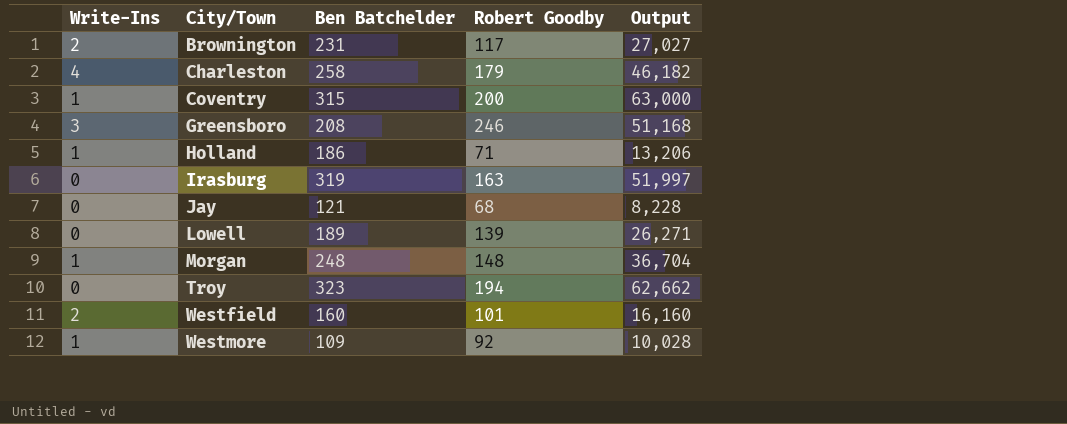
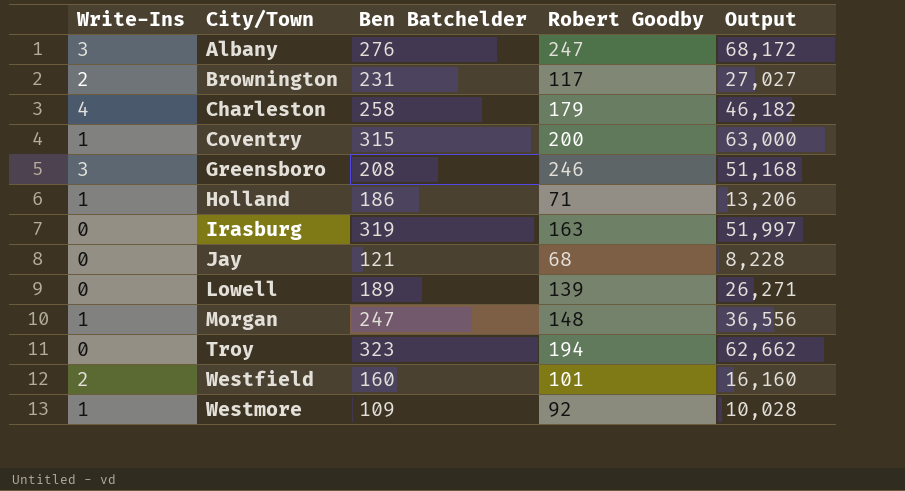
row Albany: none -> 3 | 276 | 247 | 68,172
Morgan | Ben Batchelder: 248 -> 247
Morgan | Output: 36,704 -> 36,556

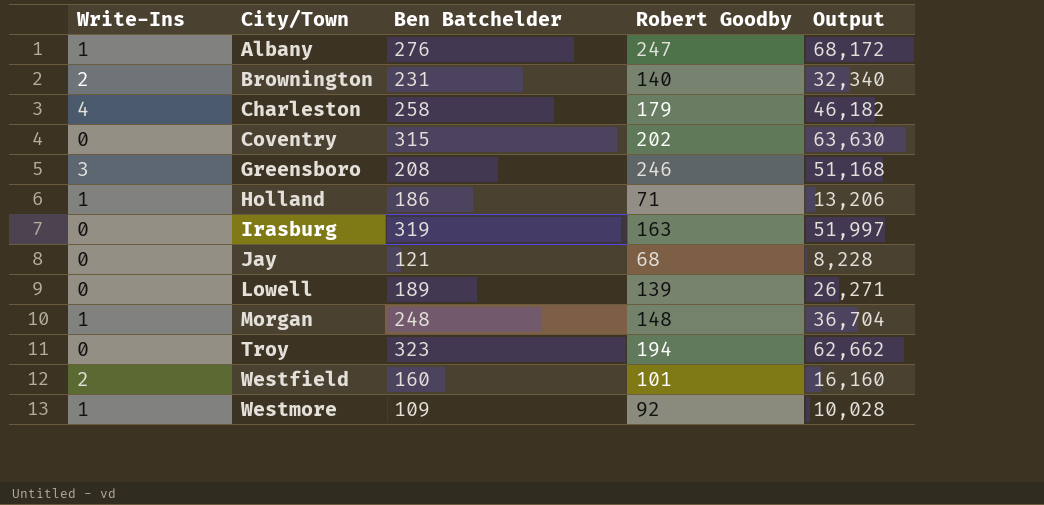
Albany | Write-Ins: 3 -> 1
Brownington | Robert Goodby: 117 -> 140
Brownington | Output: 27,027 -> 32,340
Coventry | Write-Ins: 1 -> 0
Coventry | Robert Goodby: 200 -> 202
Coventry | Output: 63,000 -> 63,630
Morgan | Ben Batchelder: 247 -> 248
Morgan | Output: 36,556 -> 36,704

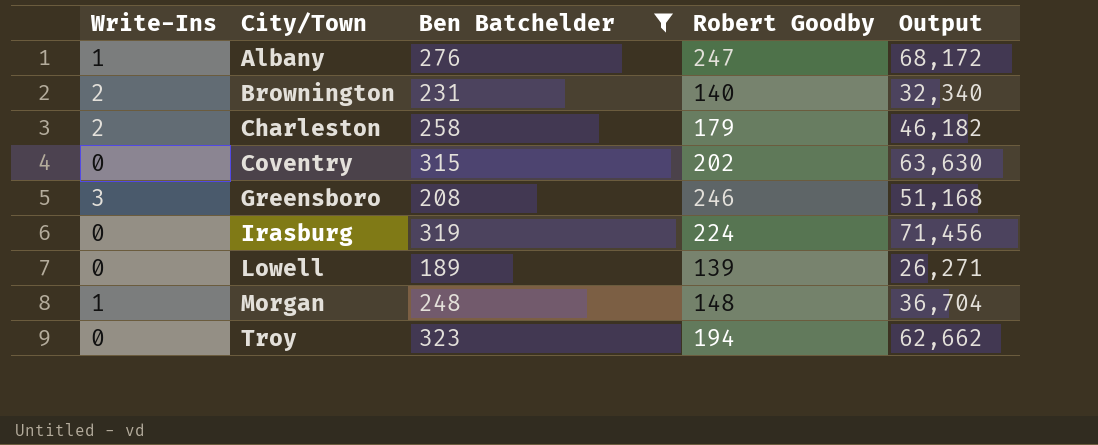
filter: none -> Ben Batchelder >= 189
Charleston | Write-Ins: 4 -> 2
Irasburg | Robert Goodby: 163 -> 224
Irasburg | Output: 51,997 -> 71,456

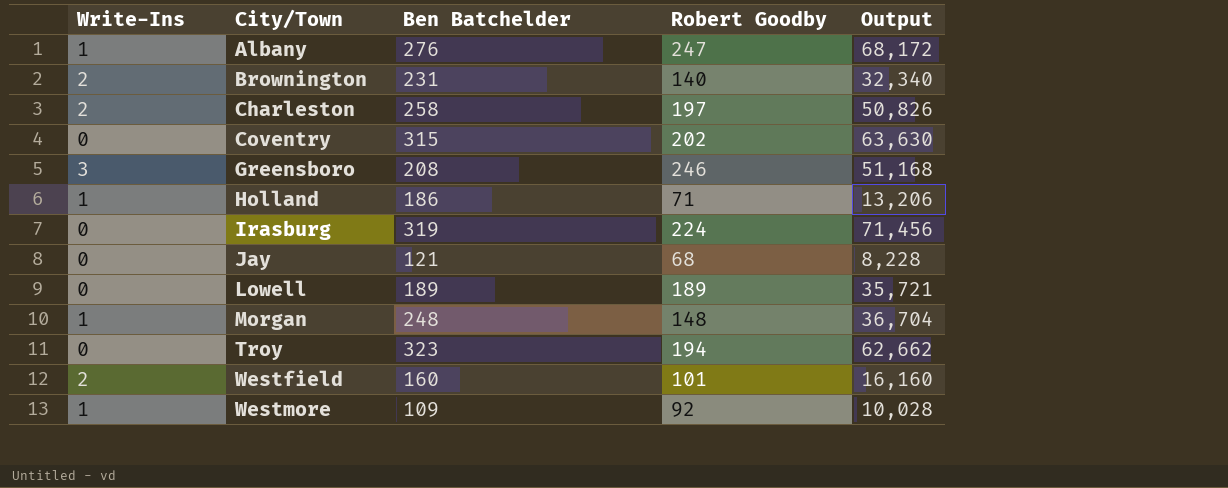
filter: Ben Batchelder >= 189 -> none
Charleston | Robert Goodby: 179 -> 197
Charleston | Output: 46,182 -> 50,826
Lowell | Robert Goodby: 139 -> 189
Lowell | Output: 26,271 -> 35,721

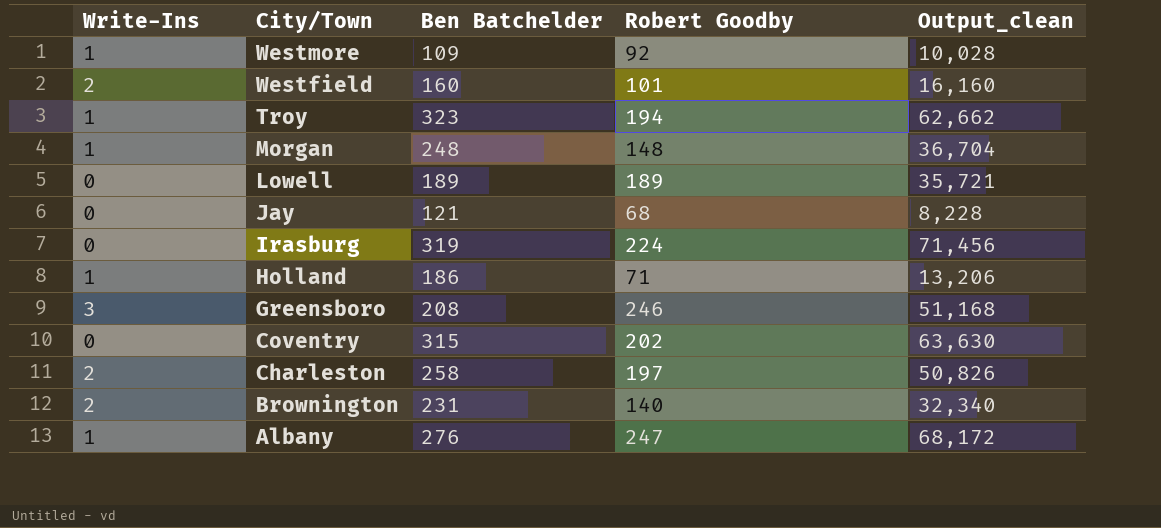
row order: City/Town ascending -> City/Town descending
column name: Output -> Output_clean
Troy | Write-Ins: 0 -> 1

